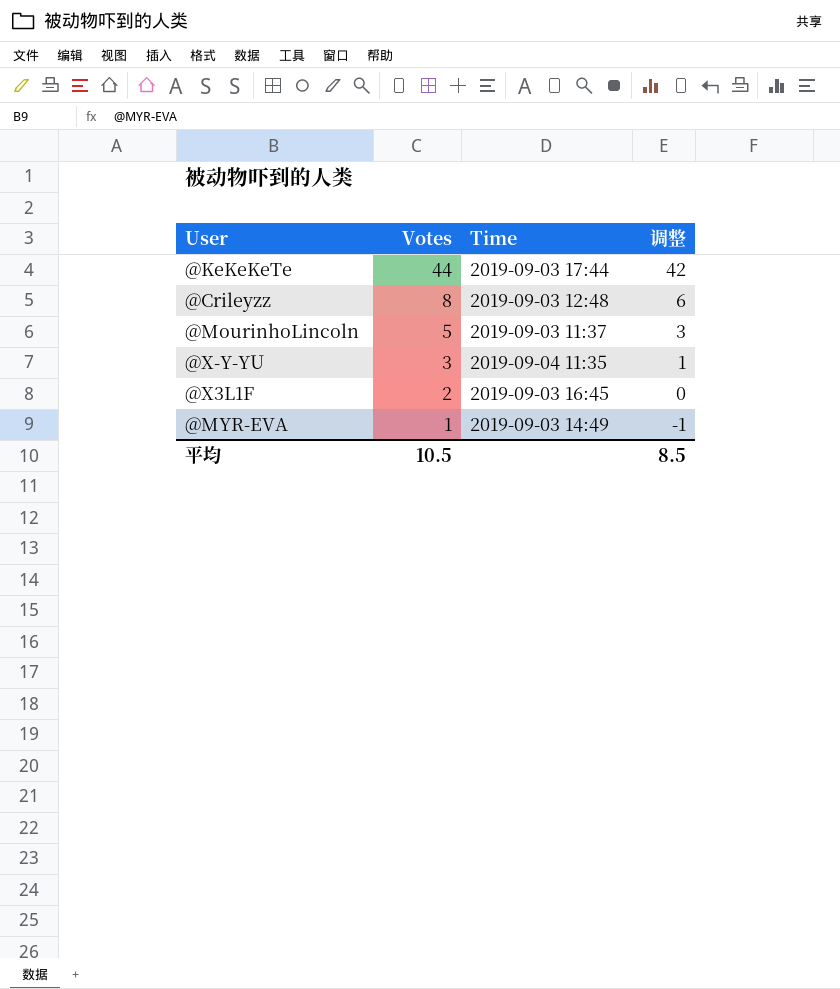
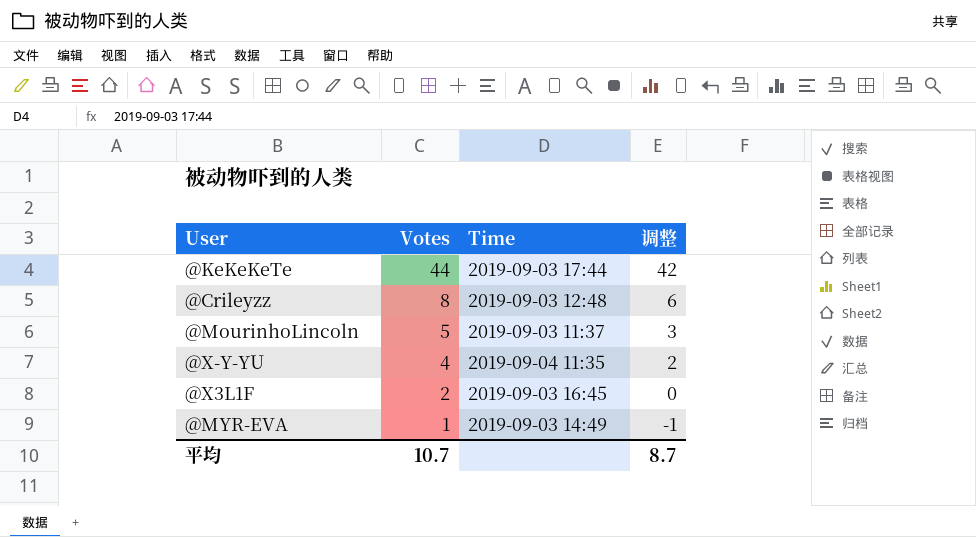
@X-Y-YU | Votes: 3 -> 4
@X-Y-YU | 调整: 1 -> 2
平均 | Votes: 10.5 -> 10.7
平均 | 调整: 8.5 -> 8.7

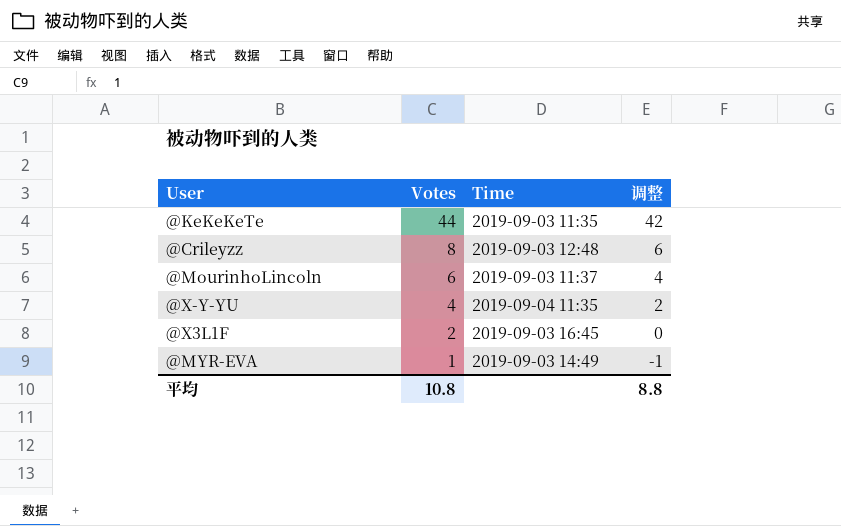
@KeKeKeTe | Time: 2019-09-03 17:44 -> 2019-09-03 11:35
@MourinhoLincoln | Votes: 5 -> 6
@MourinhoLincoln | 调整: 3 -> 4
平均 | Votes: 10.7 -> 10.8
平均 | 调整: 8.7 -> 8.8

